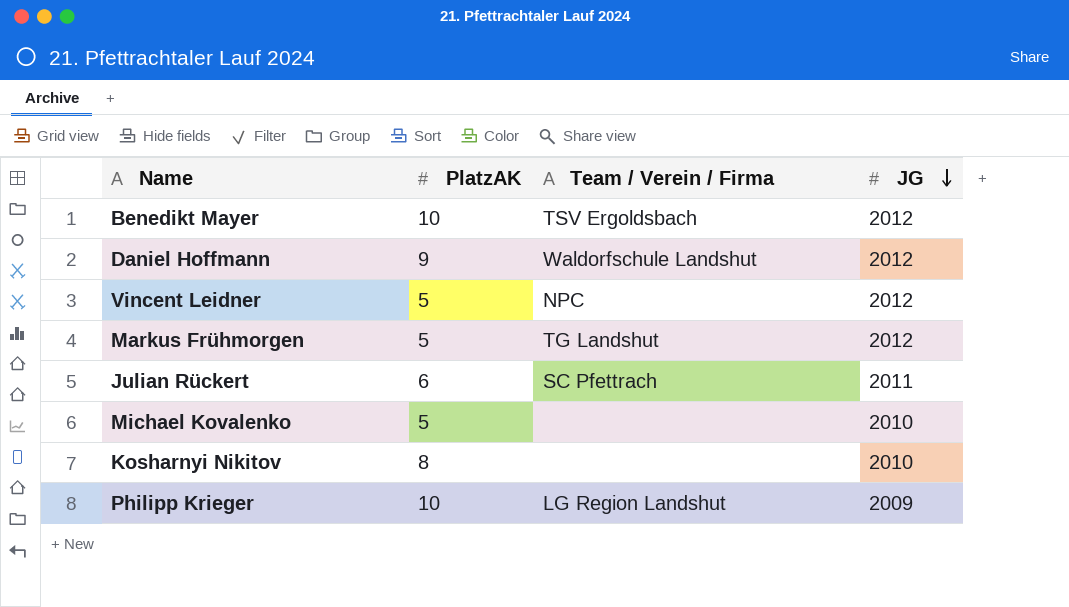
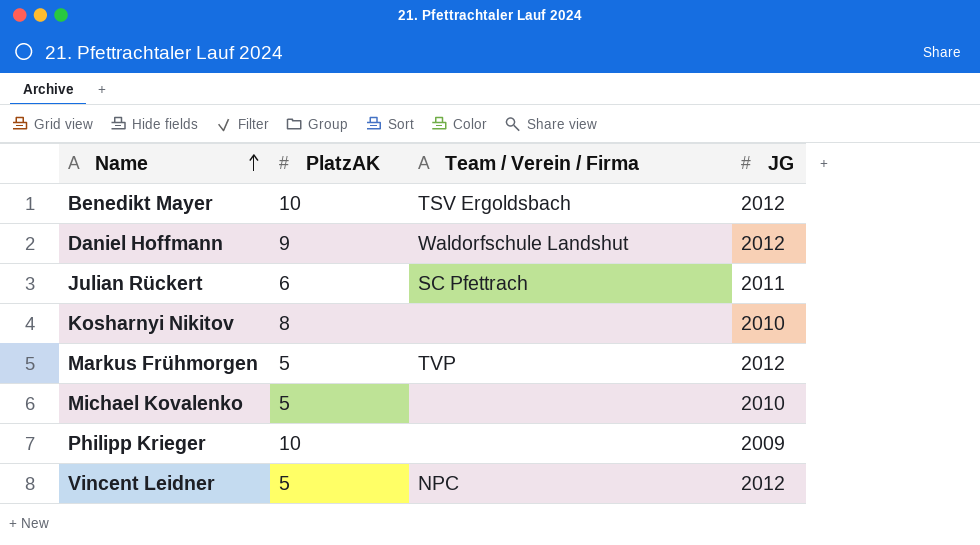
row order: JG descending -> Name ascending
Markus Frühmorgen | Team / Verein / Firma: TG Landshut -> TVP
Philipp Krieger | Team / Verein / Firma: LG Region Landshut -> none

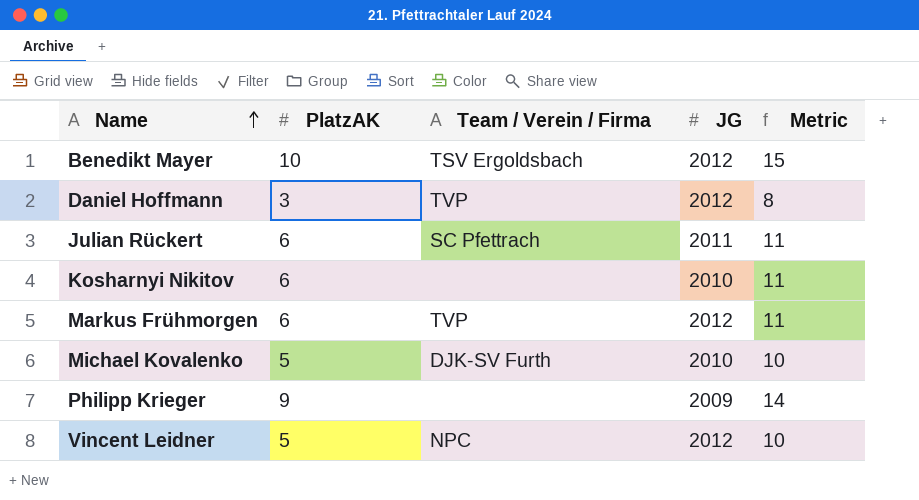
column Metric | formula: none -> [PlatzAK] + 5
Daniel Hoffmann | PlatzAK: 9 -> 3
Daniel Hoffmann | Team / Verein / Firma: Waldorfschule Landshut -> TVP
Kosharnyi Nikitov | PlatzAK: 8 -> 6
Markus Frühmorgen | PlatzAK: 5 -> 6
Michael Kovalenko | Team / Verein / Firma: none -> DJK-SV Furth
Philipp Krieger | PlatzAK: 10 -> 9

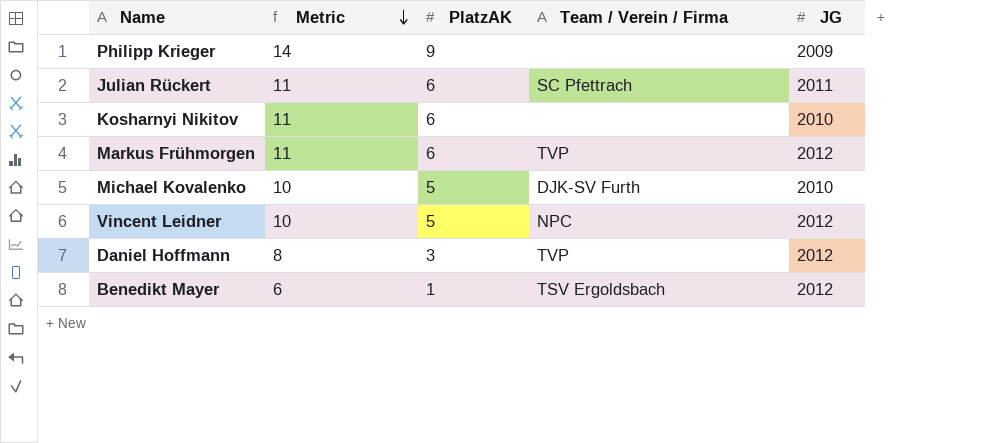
row order: Name ascending -> Metric descending
column Metric | position: 5 -> 2
Benedikt Mayer | Metric: 15 -> 6
Benedikt Mayer | PlatzAK: 10 -> 1

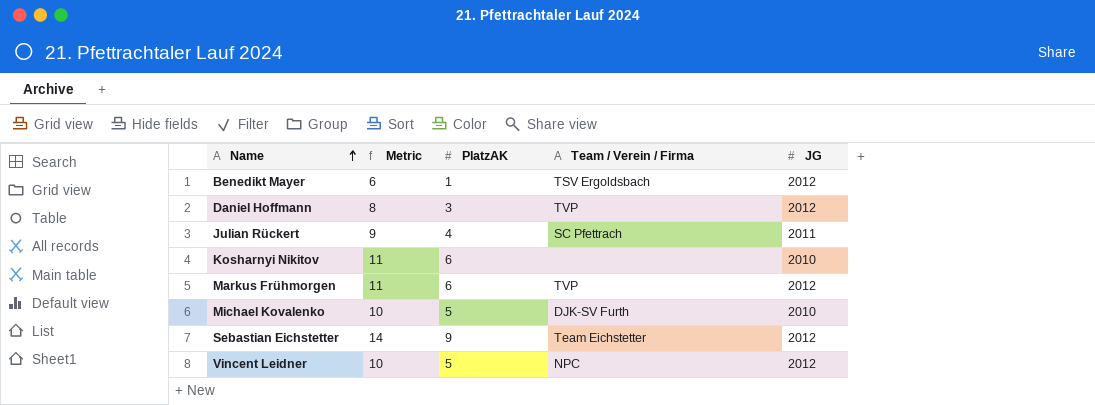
row order: Metric descending -> Name ascending
row Philipp Krieger: 14 | 9 | none | 2009 -> none
Julian Rückert | Metric: 11 -> 9
Julian Rückert | PlatzAK: 6 -> 4
row Sebastian Eichstetter: none -> 14 | 9 | Team Eichstetter | 2012

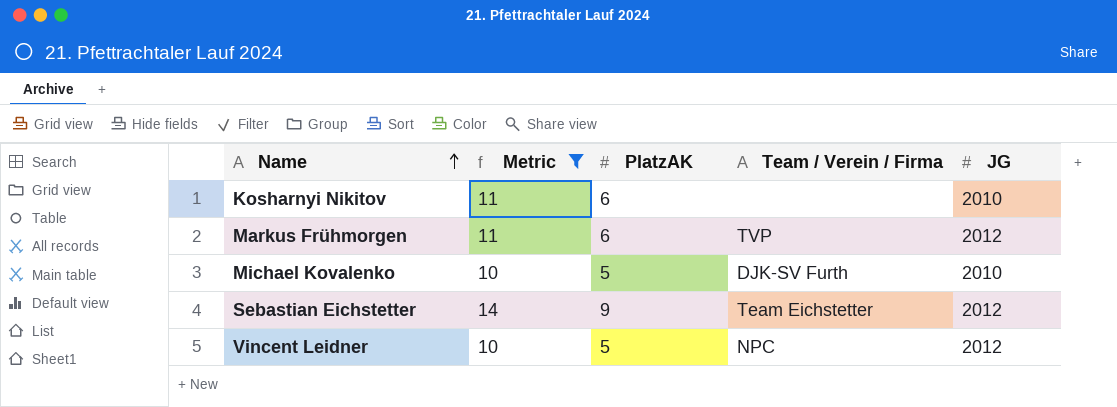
filter: none -> Metric >= 10

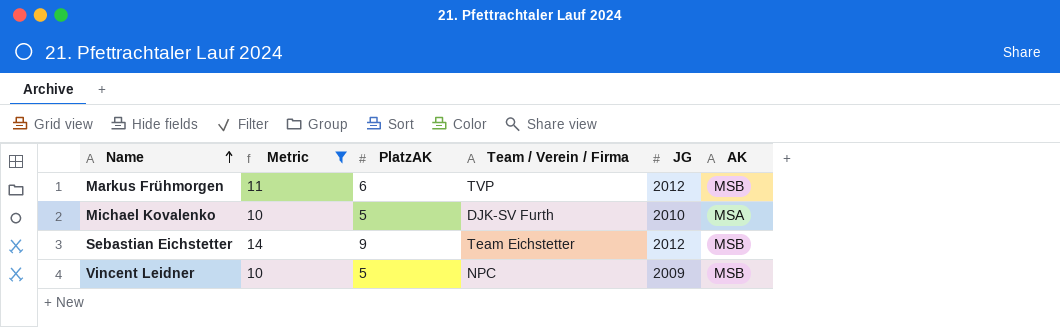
column AK | position: none -> 6
row Kosharnyi Nikitov: 11 | 6 | none | 2010 -> none
Vincent Leidner | JG: 2012 -> 2009

